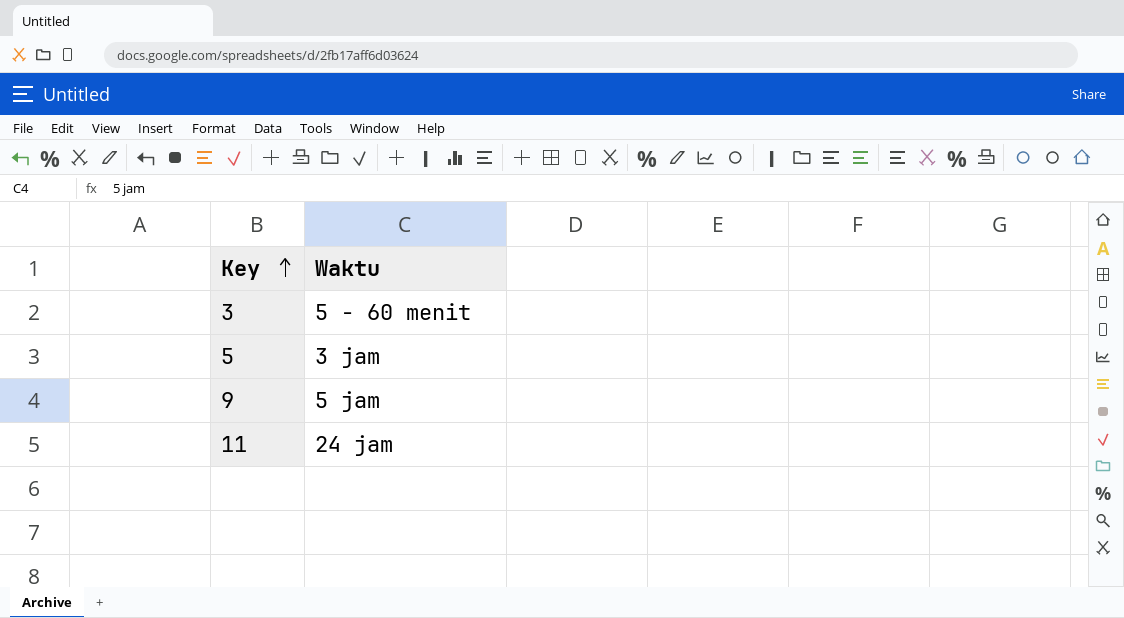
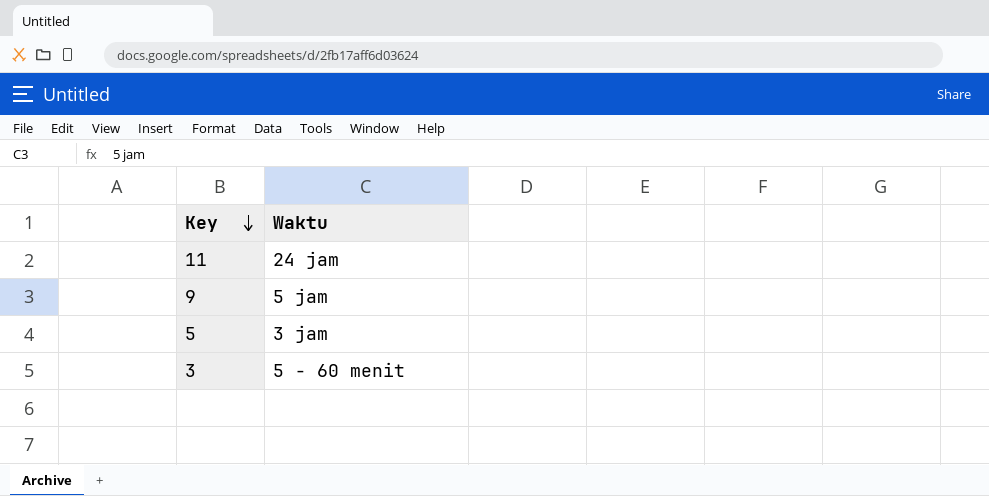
row order: Key ascending -> Key descending

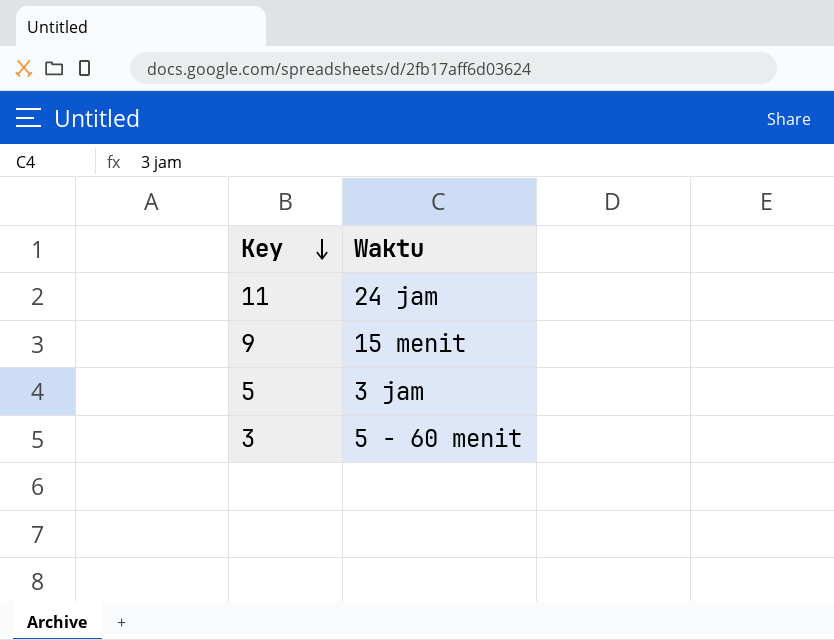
9 | Waktu: 5 jam -> 15 menit

